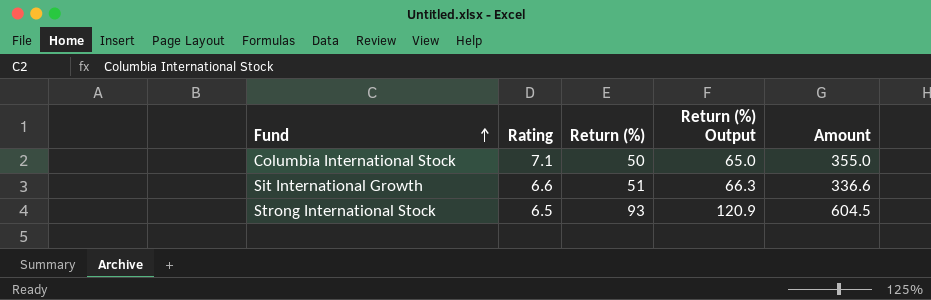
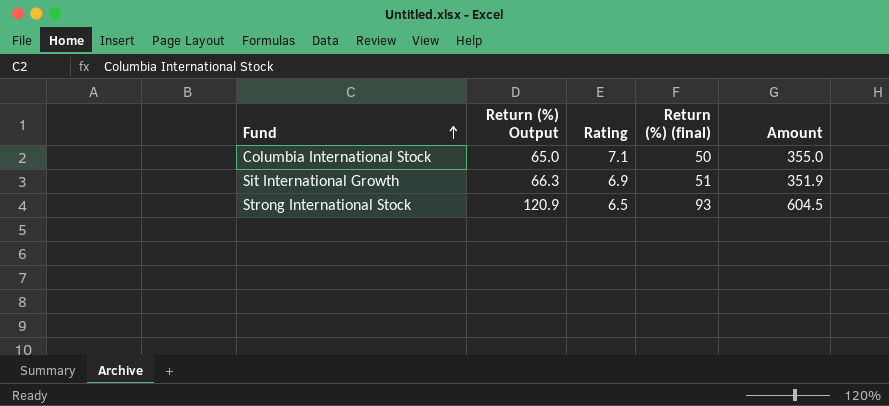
column Return (%) Output | position: 4 -> 2
column name: Return (%) -> Return (%) (final)
Sit International Growth | Rating: 6.6 -> 6.9
Sit International Growth | Amount: 336.6 -> 351.9

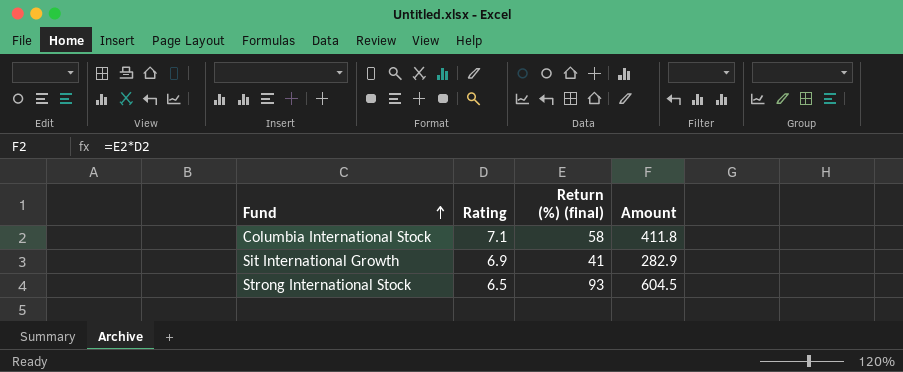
column Return (%) Output | formula: [Return (%) (final)] * 1.3 -> none
Columbia International Stock | Return (%) (final): 50 -> 58
Columbia International Stock | Amount: 355.0 -> 411.8
Sit International Growth | Return (%) (final): 51 -> 41
Sit International Growth | Amount: 351.9 -> 282.9

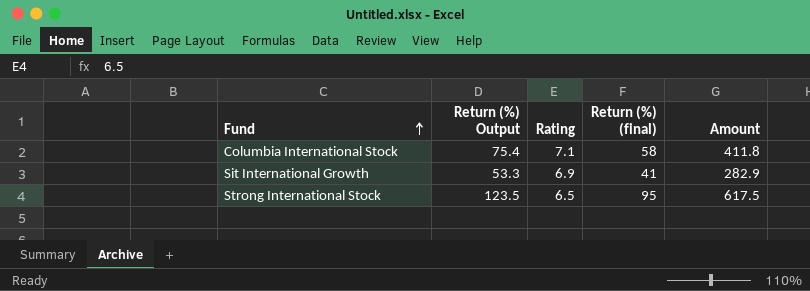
column Return (%) Output | formula: none -> [Return (%) (final)] * 1.3
Strong International Stock | Return (%) (final): 93 -> 95
Strong International Stock | Amount: 604.5 -> 617.5

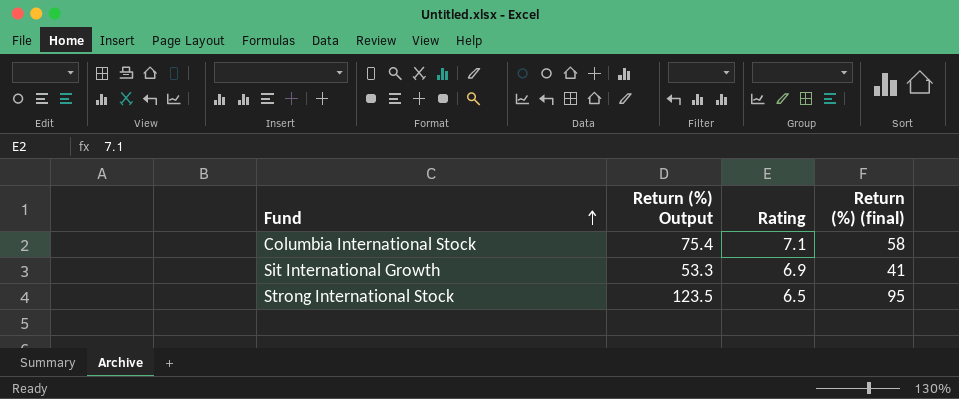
column Amount | formula: [Rating] * [Return (%) (final)] -> none

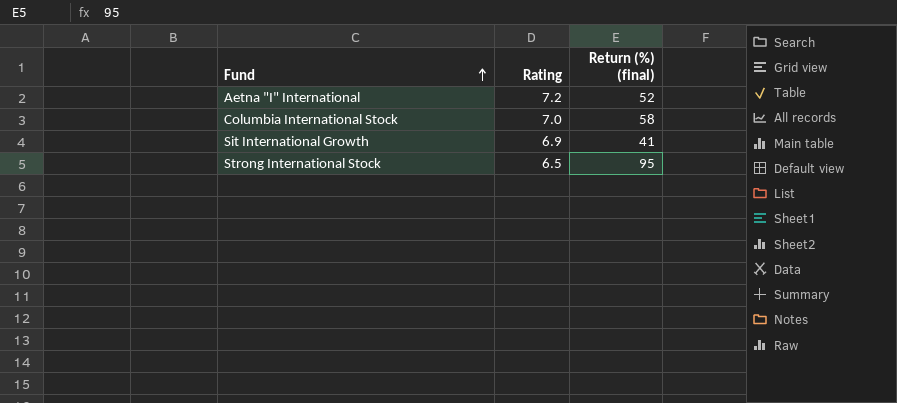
column Return (%) Output | formula: [Return (%) (final)] * 1.3 -> none
row Aetna "I" International: none -> 7.2 | 52
Columbia International Stock | Rating: 7.1 -> 7.0

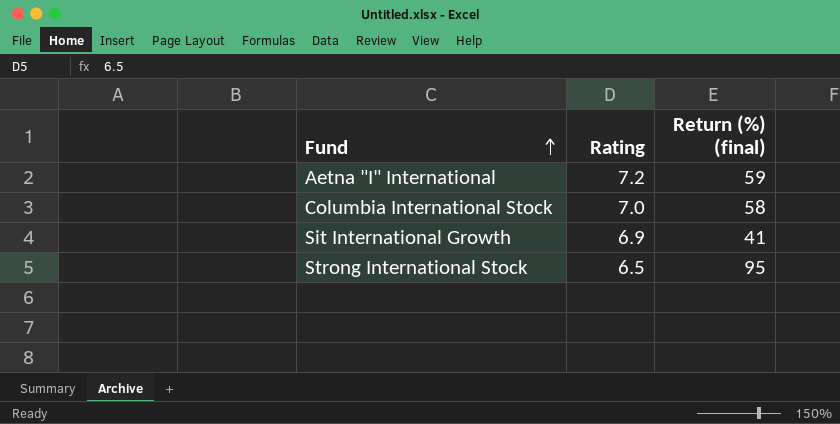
Aetna "I" International | Return (%) (final): 52 -> 59

